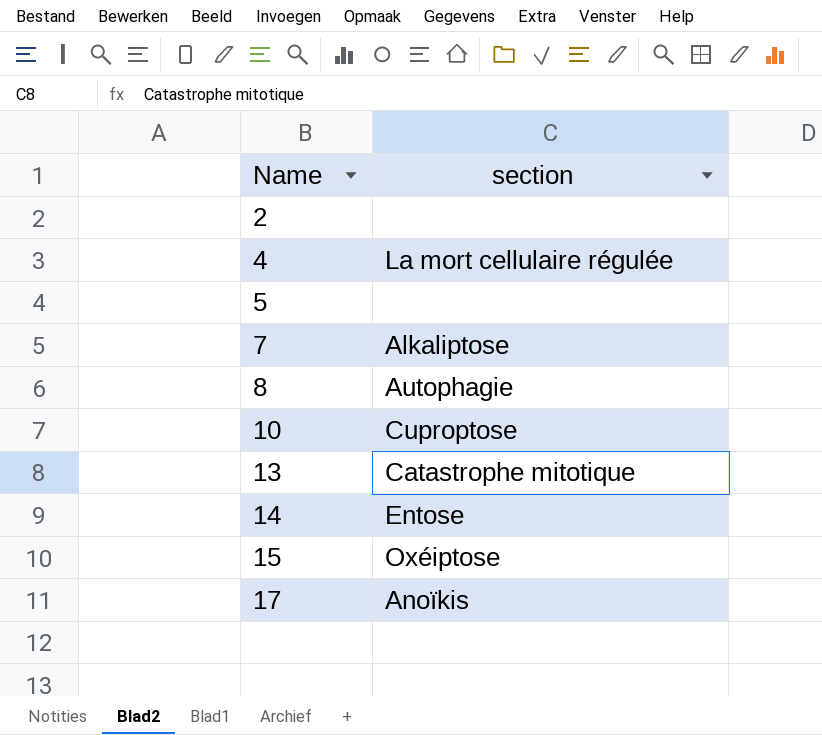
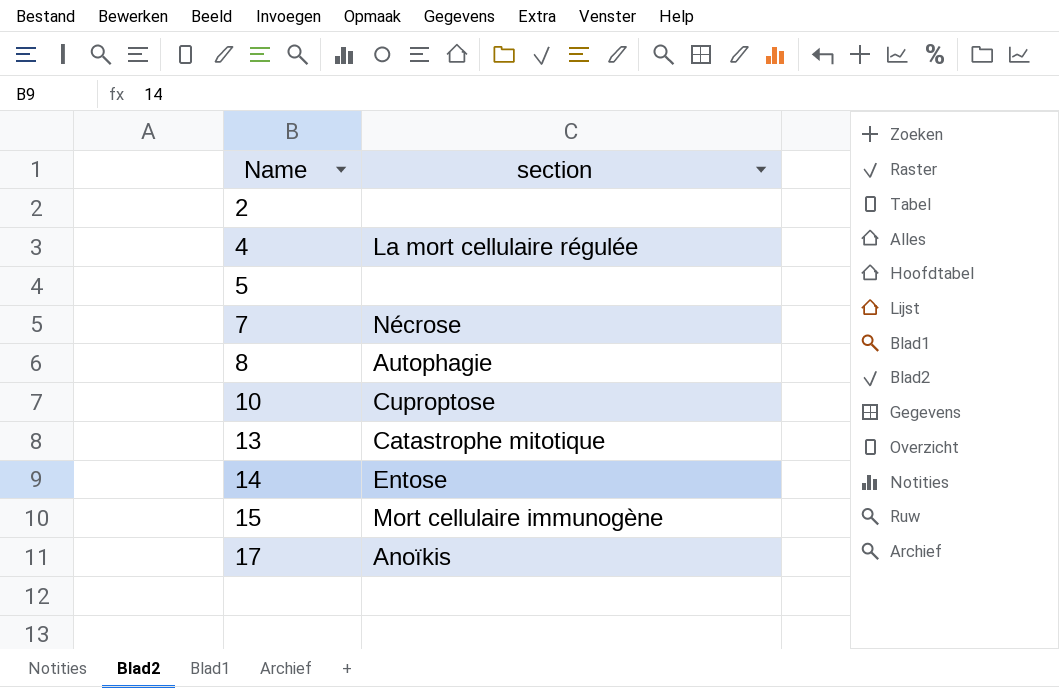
7 | section: Alkaliptose -> Nécrose
15 | section: Oxéiptose -> Mort cellulaire immunogène

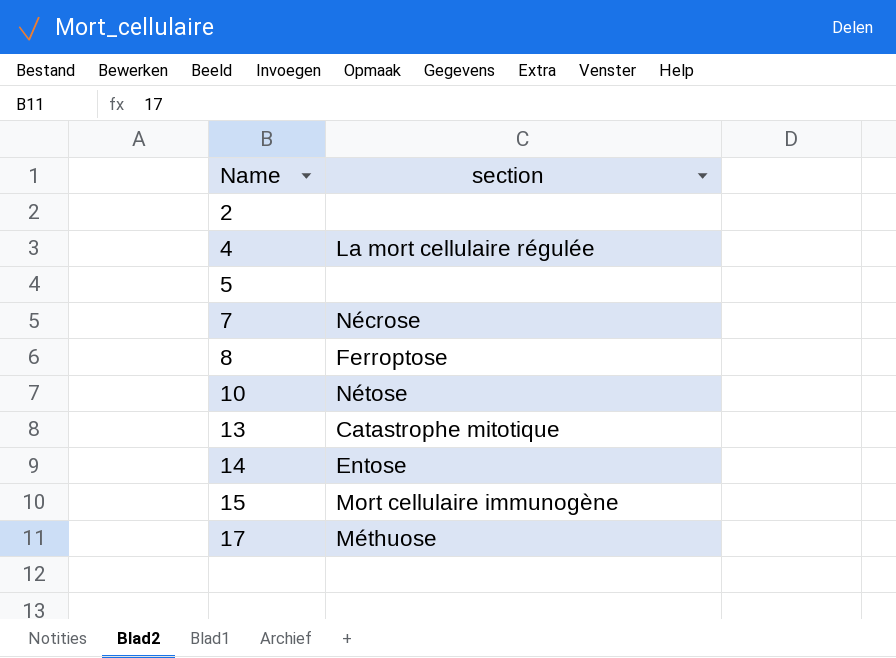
8 | section: Autophagie -> Ferroptose
10 | section: Cuproptose -> Nétose
17 | section: Anoïkis -> Méthuose

